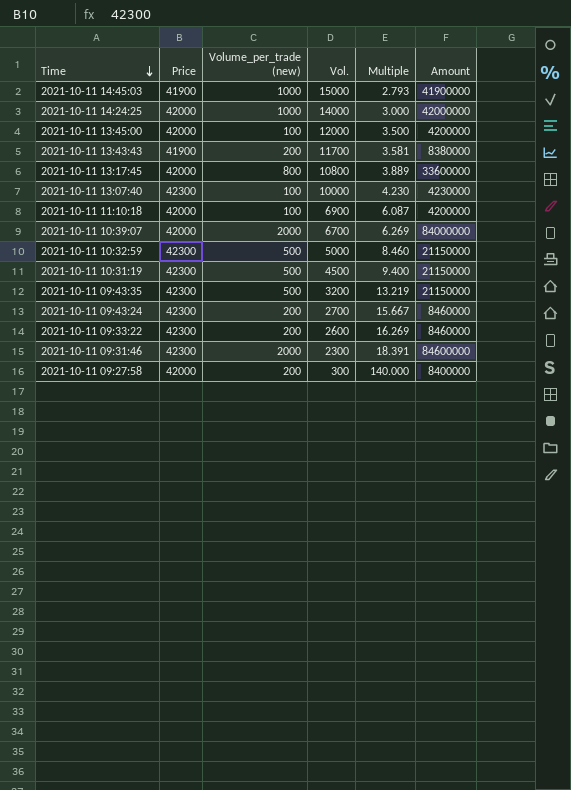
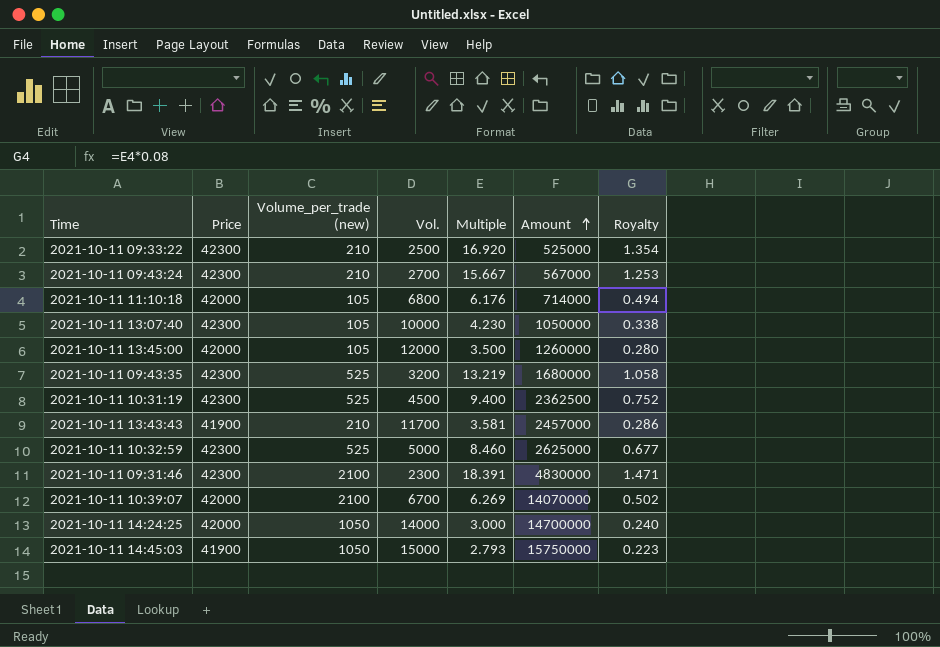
row order: Time descending -> Amount ascending
column Amount | formula: [Price] * [Volume_per_trade (new)] -> [Volume_per_trade (new)] * [Vol.]
column Royalty | formula: none -> [Multiple] * 0.08
row 2021-10-11 13:17:45: 42000 | 800 | 10800 | 3.889 | 33600000 -> none
row 2021-10-11 09:27:58: 42000 | 200 | 300 | 140.000 | 8400000 -> none
2021-10-11 09:33:22 | Volume_per_trade (new): 200 -> 210
2021-10-11 09:33:22 | Vol.: 2600 -> 2500
2021-10-11 09:33:22 | Multiple: 16.269 -> 16.920
2021-10-11 09:43:24 | Volume_per_trade (new): 200 -> 210
2021-10-11 11:10:18 | Volume_per_trade (new): 100 -> 105
2021-10-11 11:10:18 | Vol.: 6900 -> 6800
2021-10-11 11:10:18 | Multiple: 6.087 -> 6.176
2021-10-11 13:07:40 | Volume_per_trade (new): 100 -> 105
2021-10-11 13:45:00 | Volume_per_trade (new): 100 -> 105
2021-10-11 09:43:35 | Volume_per_trade (new): 500 -> 525
2021-10-11 10:31:19 | Volume_per_trade (new): 500 -> 525
2021-10-11 13:43:43 | Volume_per_trade (new): 200 -> 210
2021-10-11 10:32:59 | Volume_per_trade (new): 500 -> 525
2021-10-11 09:31:46 | Volume_per_trade (new): 2000 -> 2100
2021-10-11 10:39:07 | Volume_per_trade (new): 2000 -> 2100
2021-10-11 14:24:25 | Volume_per_trade (new): 1000 -> 1050
2021-10-11 14:45:03 | Volume_per_trade (new): 1000 -> 1050

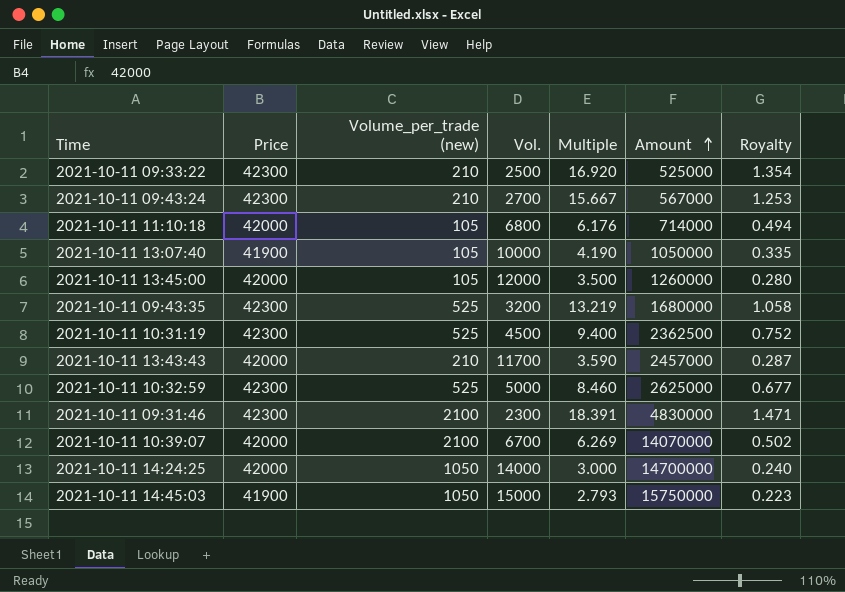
2021-10-11 13:07:40 | Price: 42300 -> 41900
2021-10-11 13:07:40 | Multiple: 4.230 -> 4.190
2021-10-11 13:07:40 | Royalty: 0.338 -> 0.335
2021-10-11 13:43:43 | Price: 41900 -> 42000
2021-10-11 13:43:43 | Multiple: 3.581 -> 3.590
2021-10-11 13:43:43 | Royalty: 0.286 -> 0.287

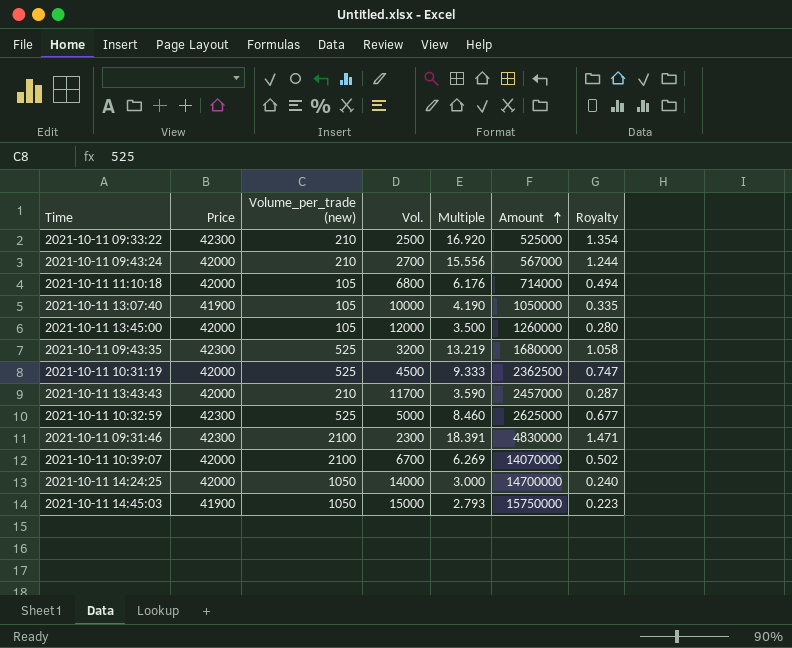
2021-10-11 09:43:24 | Price: 42300 -> 42000
2021-10-11 09:43:24 | Multiple: 15.667 -> 15.556
2021-10-11 09:43:24 | Royalty: 1.253 -> 1.244
2021-10-11 10:31:19 | Price: 42300 -> 42000
2021-10-11 10:31:19 | Multiple: 9.400 -> 9.333
2021-10-11 10:31:19 | Royalty: 0.752 -> 0.747

